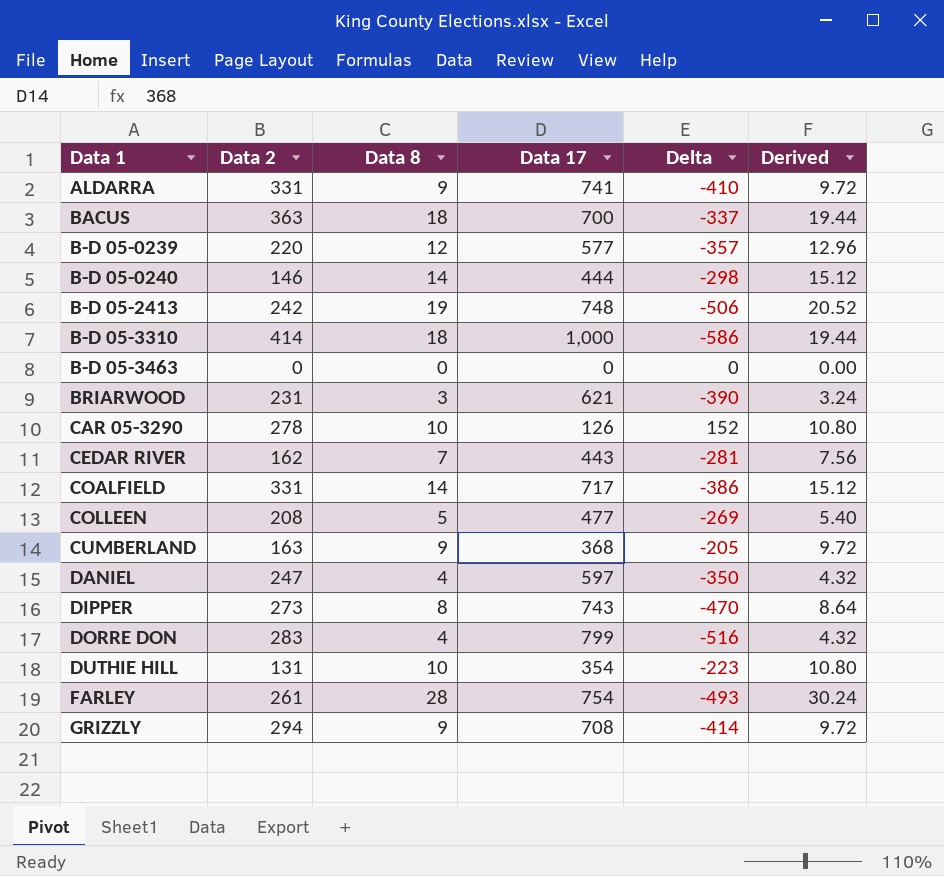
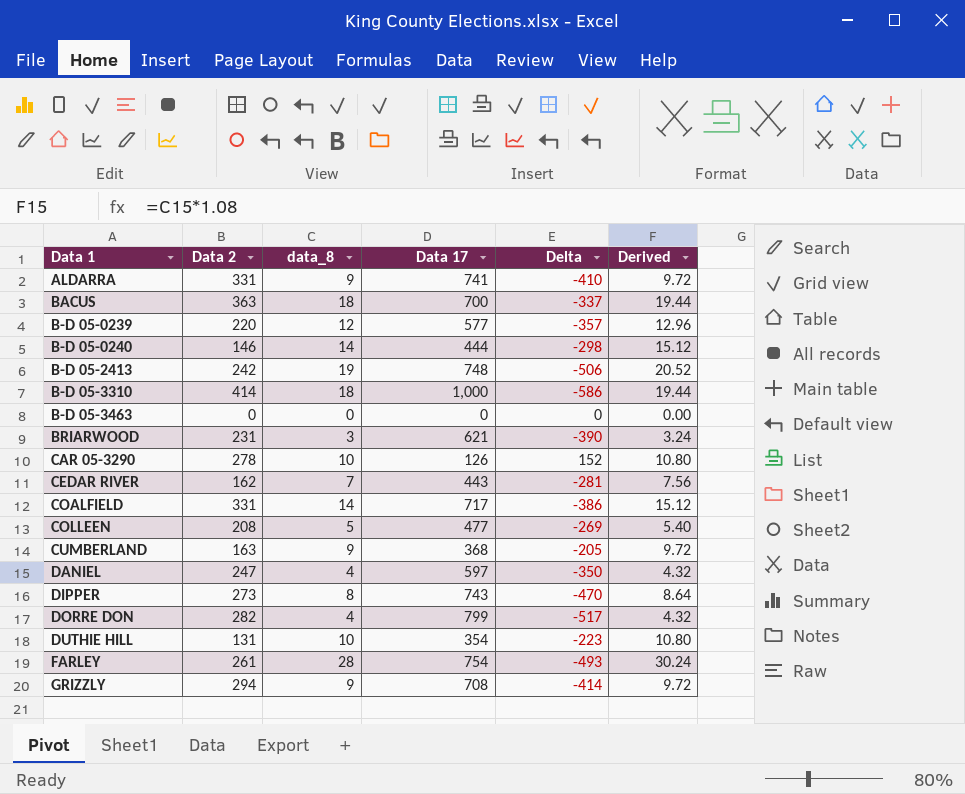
column name: Data 8 -> data_8
DORRE DON | Data 2: 283 -> 282
DORRE DON | Delta: -516 -> -517

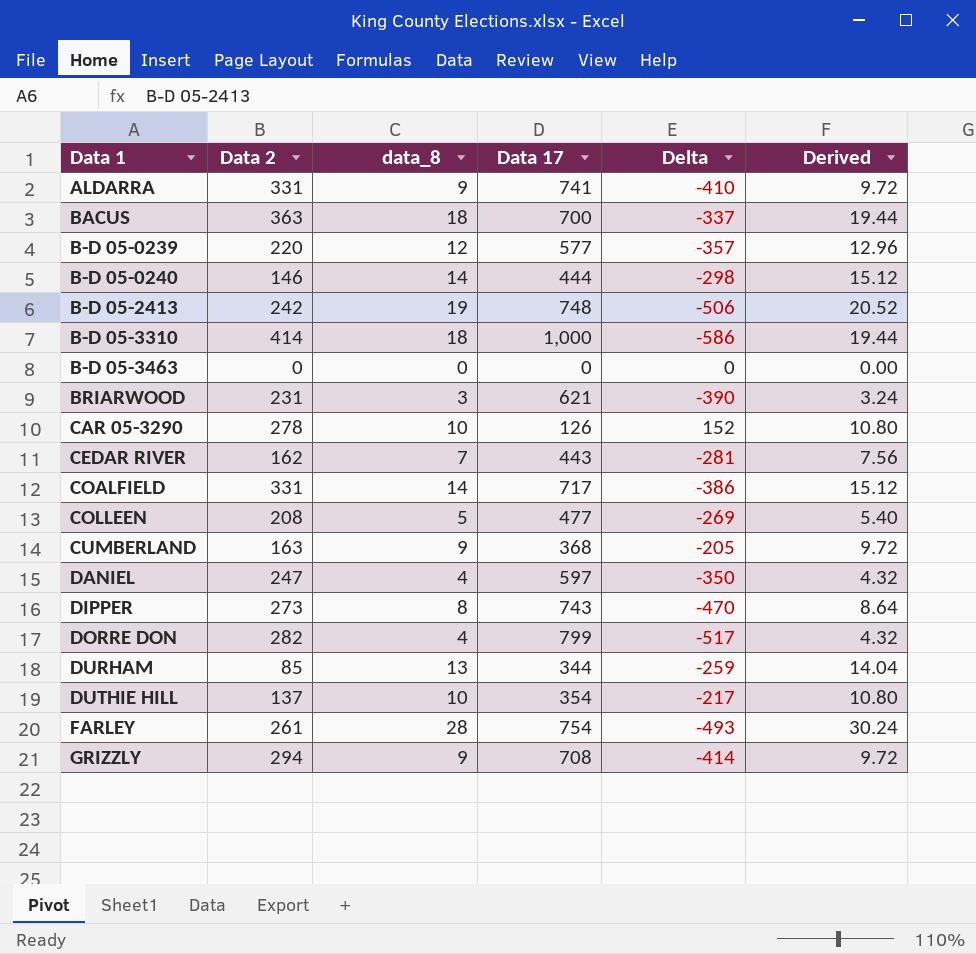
row DURHAM: none -> 85 | 13 | 344 | -259 | 14.04
DUTHIE HILL | Data 2: 131 -> 137
DUTHIE HILL | Delta: -223 -> -217

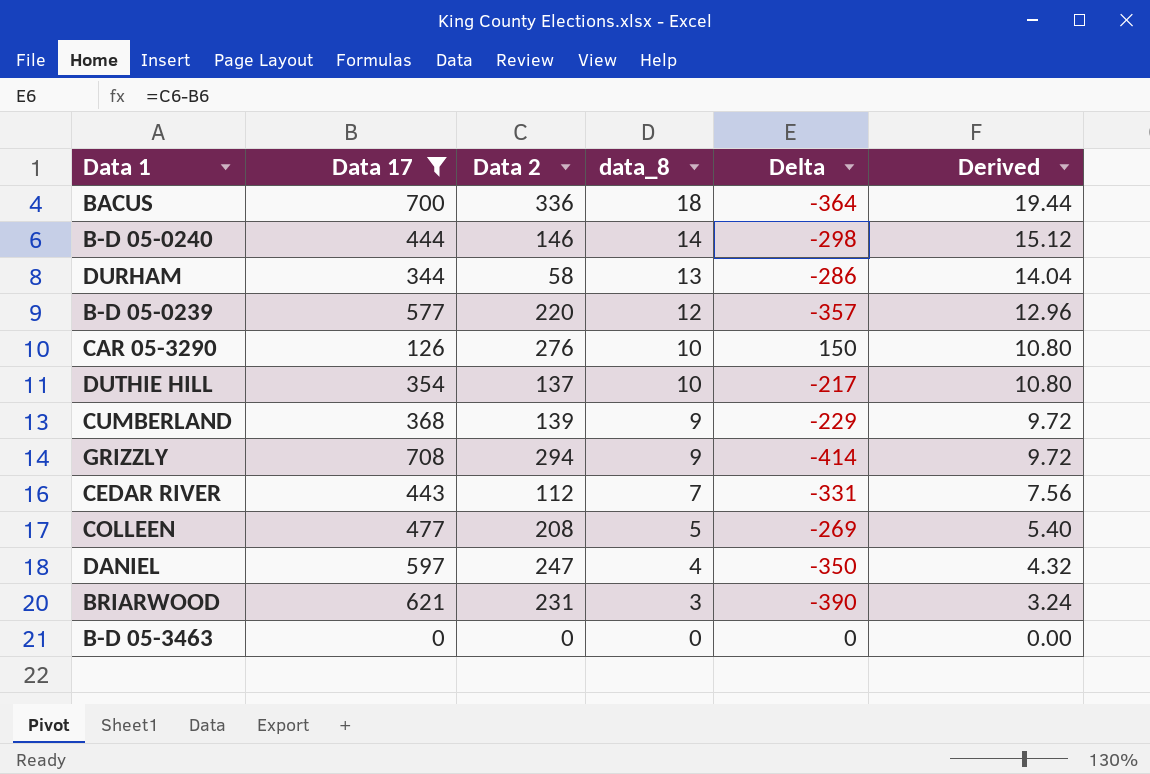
filter: none -> Data 17 <= 708
row order: none -> data_8 descending
column Data 17 | position: 4 -> 2
BACUS | Data 2: 363 -> 336
BACUS | Delta: -337 -> -364
DURHAM | Data 2: 85 -> 58
DURHAM | Delta: -259 -> -286
CAR 05-3290 | Data 2: 278 -> 276
CAR 05-3290 | Delta: 152 -> 150
CUMBERLAND | Data 2: 163 -> 139
CUMBERLAND | Delta: -205 -> -229
CEDAR RIVER | Data 2: 162 -> 112
CEDAR RIVER | Delta: -281 -> -331

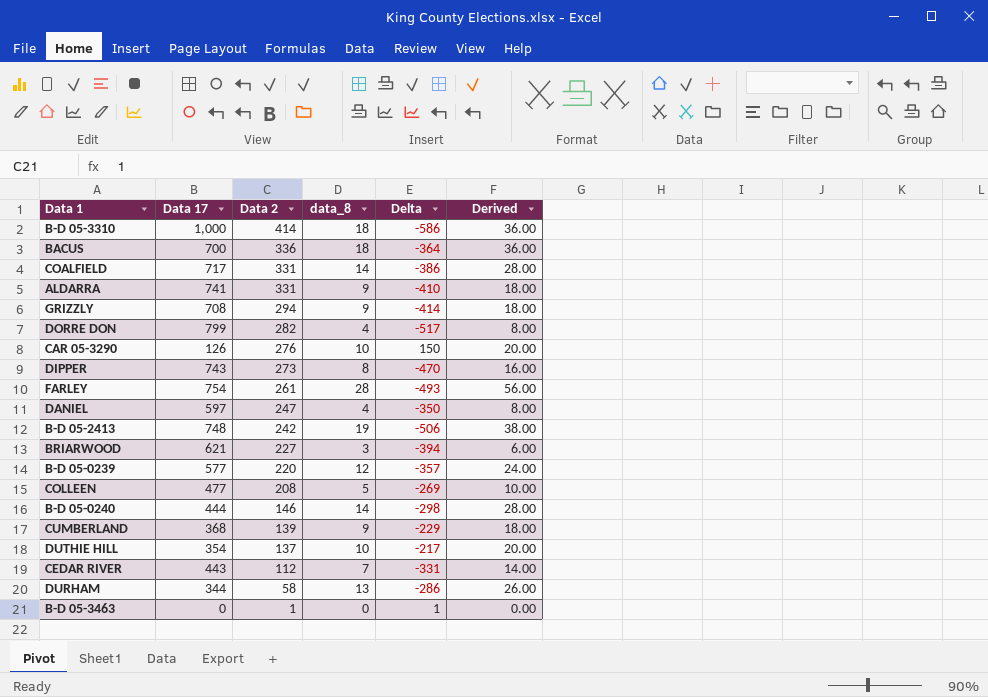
filter: Data 17 <= 708 -> none
row order: data_8 descending -> Data 2 descending
column Derived | formula: [data_8] * 1.08 -> [data_8] * 2
BRIARWOOD | Data 2: 231 -> 227
BRIARWOOD | Delta: -390 -> -394
B-D 05-3463 | Data 2: 0 -> 1
B-D 05-3463 | Delta: 0 -> 1

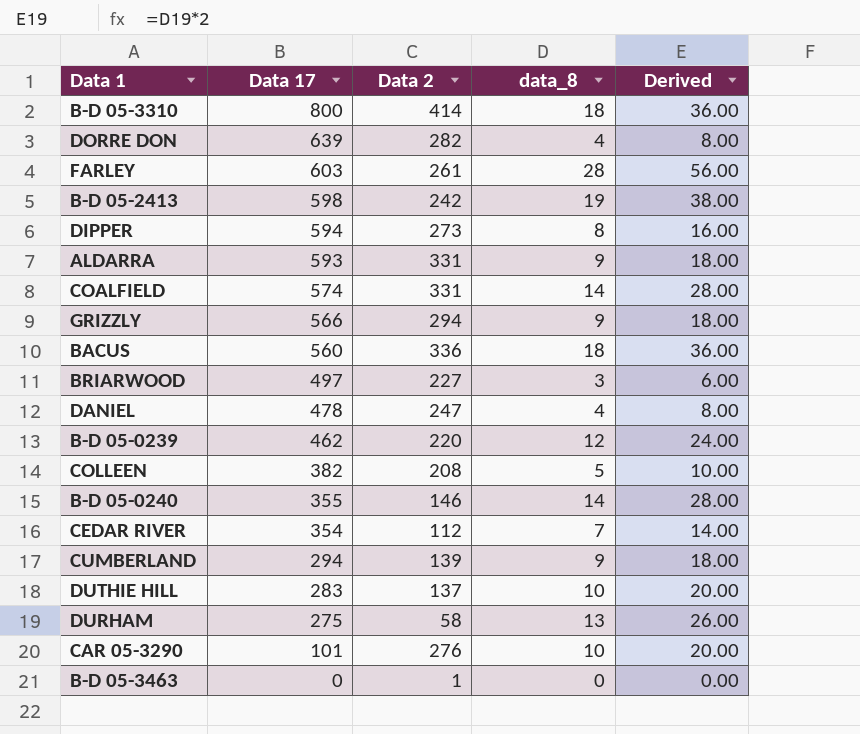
row order: Data 2 descending -> Data 17 descending
column Delta | formula: [Data 2] - [Data 17] -> none
B-D 05-3310 | Data 17: 1,000 -> 800
DORRE DON | Data 17: 799 -> 639
FARLEY | Data 17: 754 -> 603
B-D 05-2413 | Data 17: 748 -> 598
DIPPER | Data 17: 743 -> 594
ALDARRA | Data 17: 741 -> 593
COALFIELD | Data 17: 717 -> 574
GRIZZLY | Data 17: 708 -> 566
BACUS | Data 17: 700 -> 560
BRIARWOOD | Data 17: 621 -> 497
DANIEL | Data 17: 597 -> 478
B-D 05-0239 | Data 17: 577 -> 462
COLLEEN | Data 17: 477 -> 382
B-D 05-0240 | Data 17: 444 -> 355
CEDAR RIVER | Data 17: 443 -> 354
CUMBERLAND | Data 17: 368 -> 294
DUTHIE HILL | Data 17: 354 -> 283
DURHAM | Data 17: 344 -> 275
CAR 05-3290 | Data 17: 126 -> 101

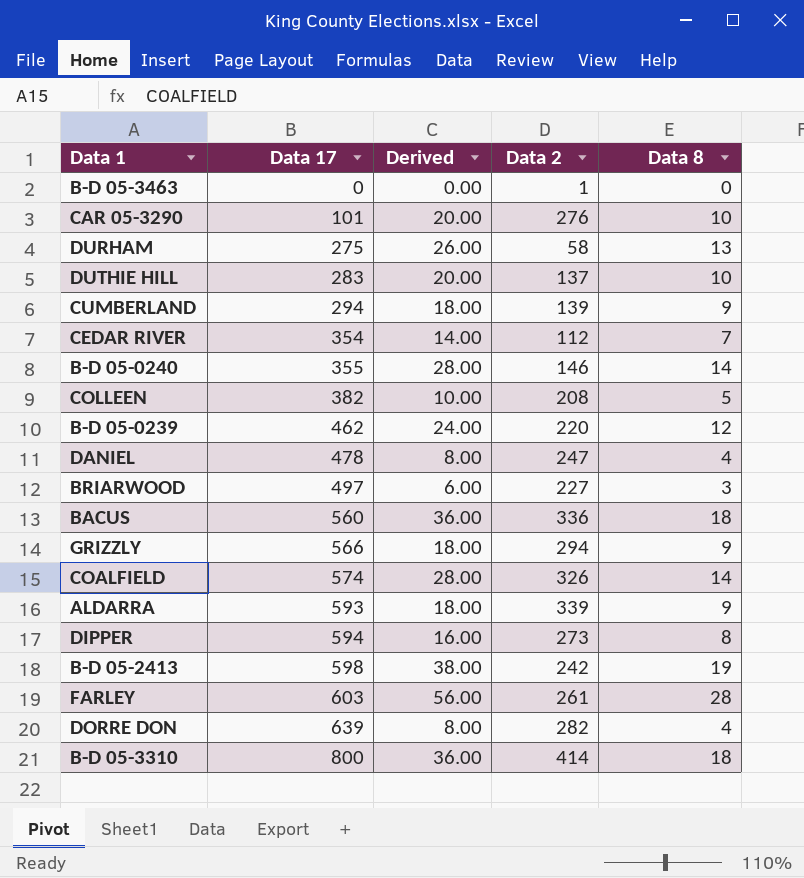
row order: Data 17 descending -> Data 17 ascending
column Derived | position: 5 -> 3
column name: data_8 -> Data 8
COALFIELD | Data 2: 331 -> 326
ALDARRA | Data 2: 331 -> 339

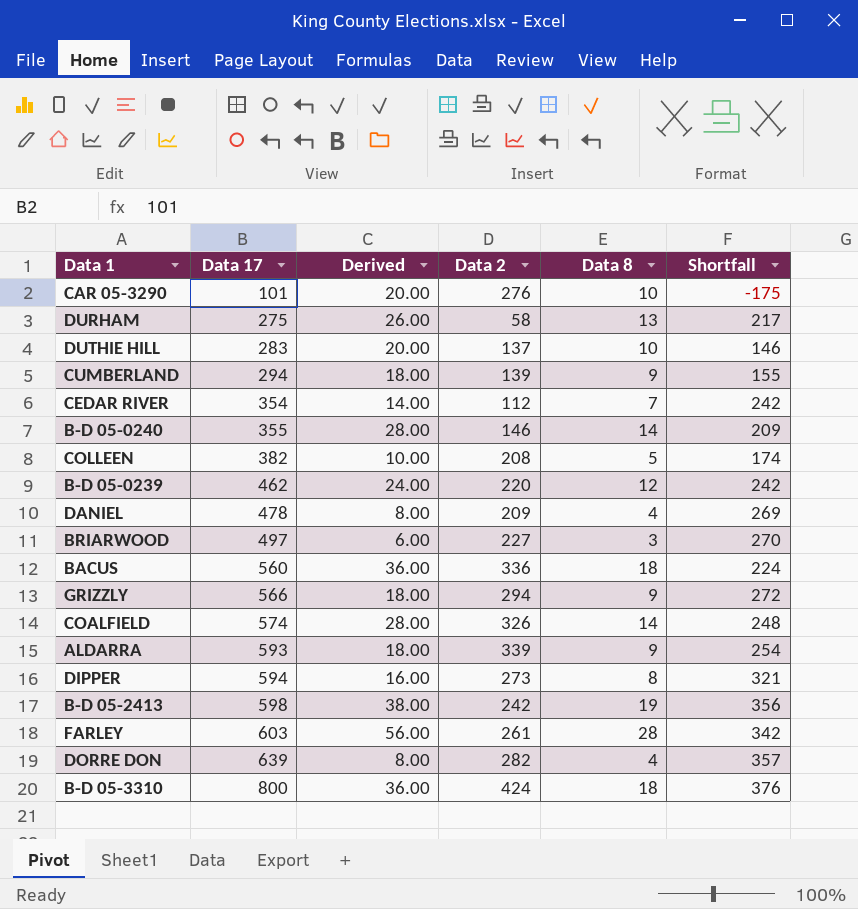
column Shortfall | formula: none -> [Data 17] - [Data 2]
row B-D 05-3463: 0 | 0.00 | 1 | 0 -> none
DANIEL | Data 2: 247 -> 209
B-D 05-3310 | Data 2: 414 -> 424

